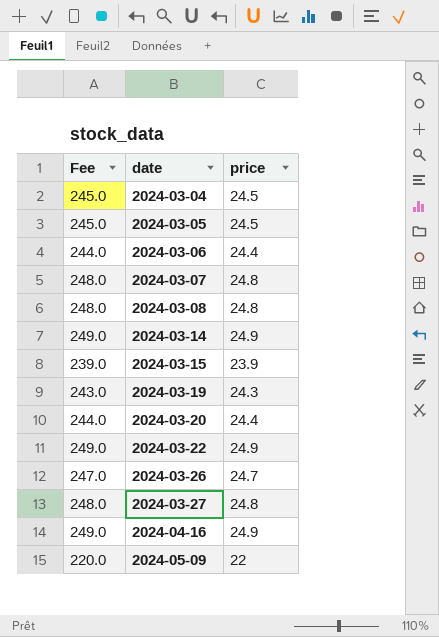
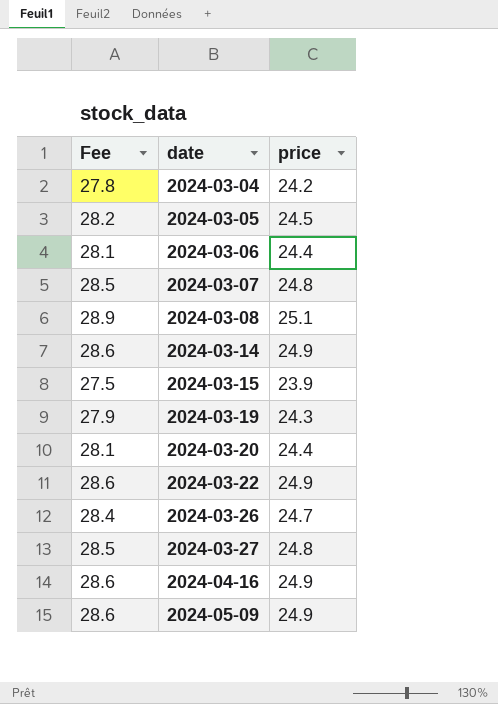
column Fee | formula: [price] * 10 -> [price] * 1.15
2024-03-04 | price: 24.5 -> 24.2
2024-03-08 | price: 24.8 -> 25.1
2024-05-09 | price: 22 -> 24.9

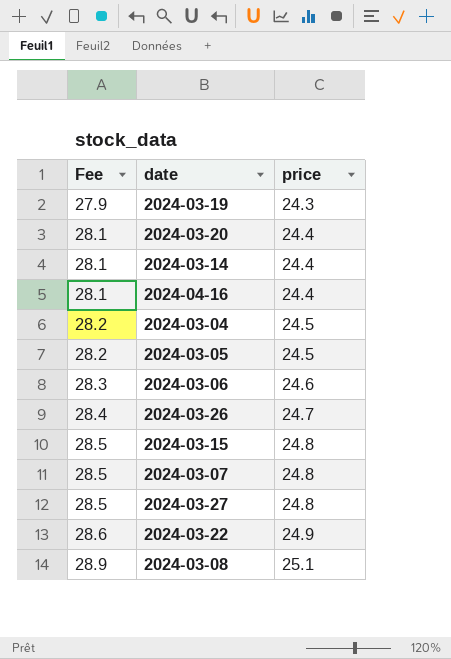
row order: date ascending -> Fee ascending
row 2024-05-09: 28.6 | 24.9 -> none
2024-03-14 | Fee: 28.6 -> 28.1
2024-03-14 | price: 24.9 -> 24.4
2024-04-16 | Fee: 28.6 -> 28.1
2024-04-16 | price: 24.9 -> 24.4
2024-03-04 | Fee: 27.8 -> 28.2
2024-03-04 | price: 24.2 -> 24.5
2024-03-06 | Fee: 28.1 -> 28.3
2024-03-06 | price: 24.4 -> 24.6
2024-03-15 | Fee: 27.5 -> 28.5
2024-03-15 | price: 23.9 -> 24.8

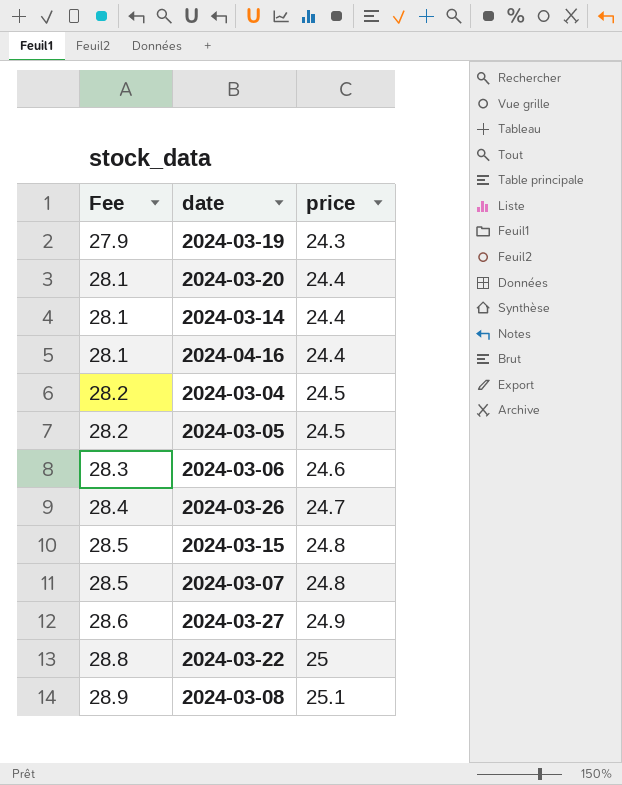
2024-03-27 | Fee: 28.5 -> 28.6
2024-03-27 | price: 24.8 -> 24.9
2024-03-22 | Fee: 28.6 -> 28.8
2024-03-22 | price: 24.9 -> 25

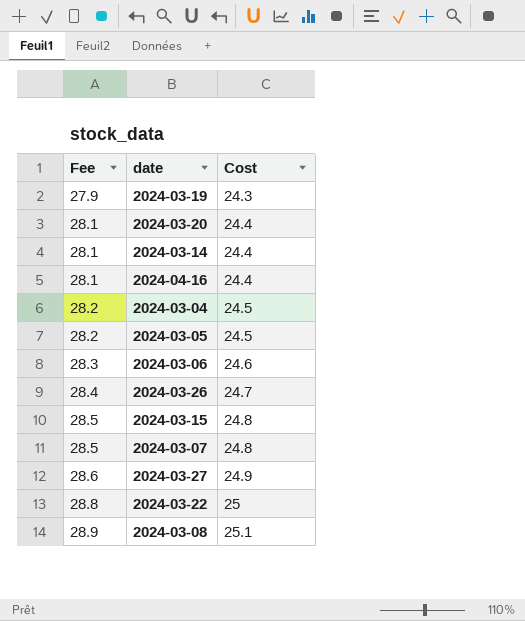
column name: price -> Cost

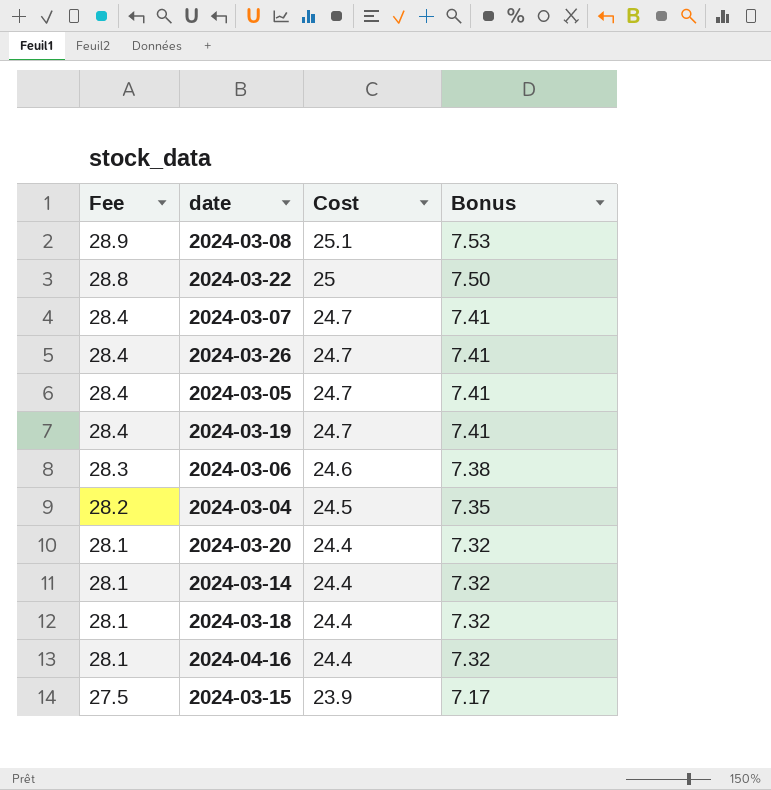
row order: Fee ascending -> Fee descending
column Bonus | formula: none -> [Cost] * 0.3
row 2024-03-27: 28.6 | 24.9 -> none
2024-03-07 | Fee: 28.5 -> 28.4
2024-03-07 | Cost: 24.8 -> 24.7
2024-03-05 | Fee: 28.2 -> 28.4
2024-03-05 | Cost: 24.5 -> 24.7
2024-03-19 | Fee: 27.9 -> 28.4
2024-03-19 | Cost: 24.3 -> 24.7
row 2024-03-18: none -> 28.1 | 24.4 | 7.32
2024-03-15 | Fee: 28.5 -> 27.5
2024-03-15 | Cost: 24.8 -> 23.9

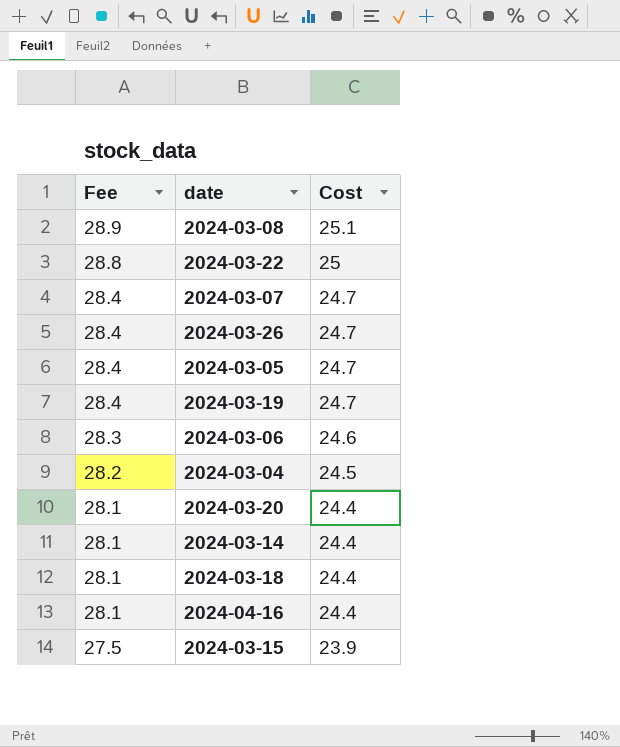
column Bonus | formula: [Cost] * 0.3 -> none

